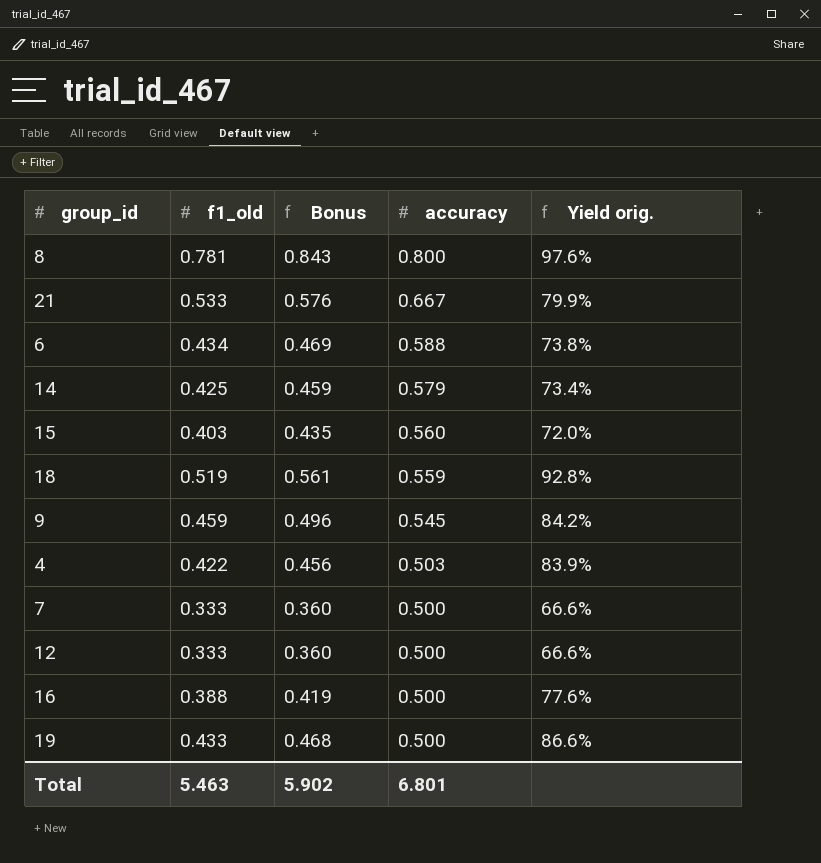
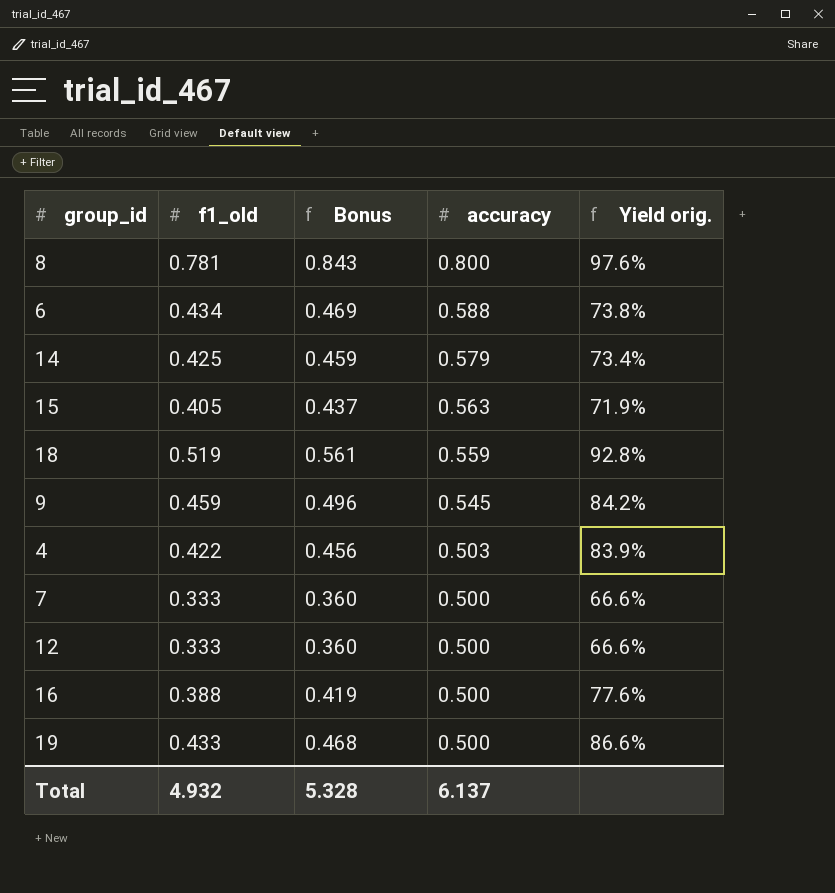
row 21: 0.533 | 0.576 | 0.667 | 79.9% -> none
15 | f1_old: 0.403 -> 0.405
15 | Bonus: 0.435 -> 0.437
15 | accuracy: 0.560 -> 0.563
15 | Yield orig.: 72.0% -> 71.9%
Total | f1_old: 5.463 -> 4.932
Total | Bonus: 5.902 -> 5.328
Total | accuracy: 6.801 -> 6.137

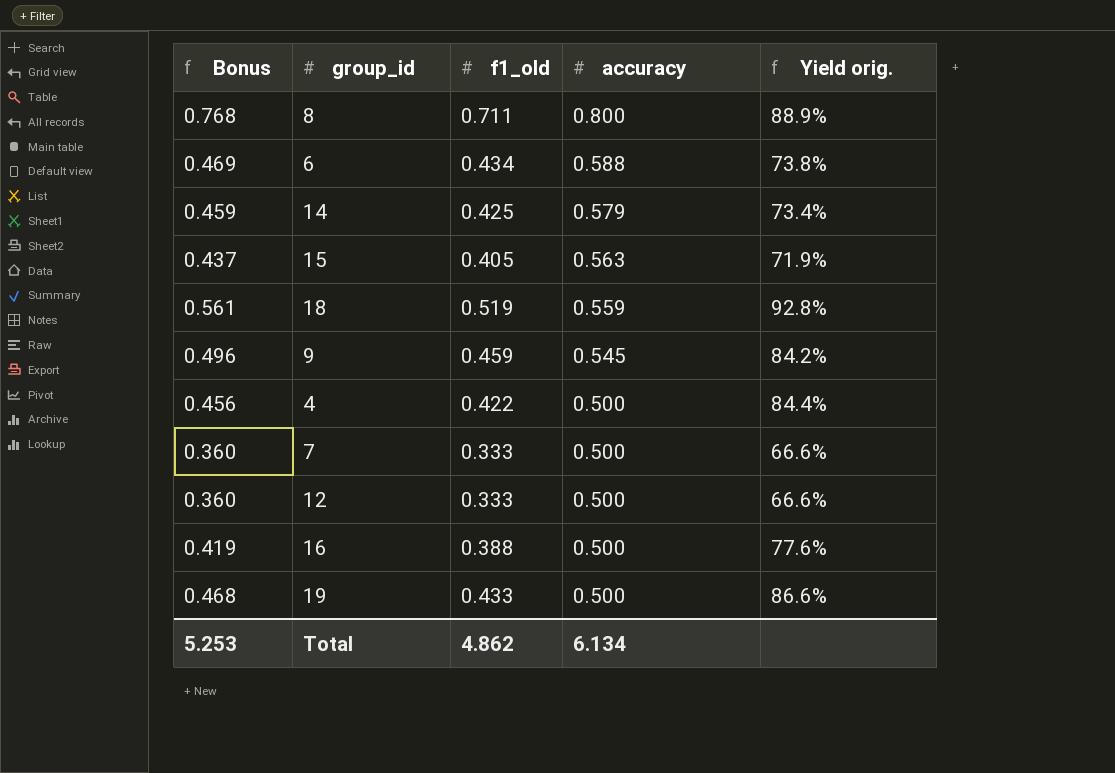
column Bonus | position: 3 -> 1
8 | Bonus: 0.843 -> 0.768
8 | f1_old: 0.781 -> 0.711
8 | Yield orig.: 97.6% -> 88.9%
4 | accuracy: 0.503 -> 0.500
4 | Yield orig.: 83.9% -> 84.4%
Total | Bonus: 5.328 -> 5.253
Total | f1_old: 4.932 -> 4.862
Total | accuracy: 6.137 -> 6.134

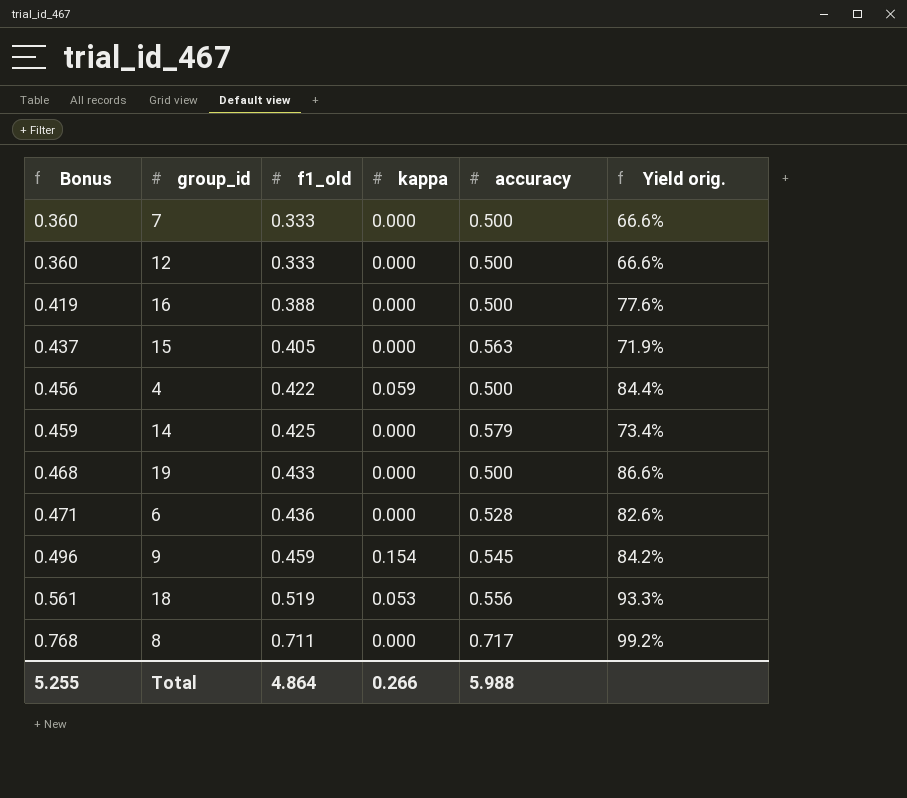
row order: accuracy descending -> Bonus ascending
column kappa | position: none -> 4
6 | Bonus: 0.469 -> 0.471
6 | f1_old: 0.434 -> 0.436
6 | accuracy: 0.588 -> 0.528
6 | Yield orig.: 73.8% -> 82.6%
18 | accuracy: 0.559 -> 0.556
18 | Yield orig.: 92.8% -> 93.3%
8 | accuracy: 0.800 -> 0.717
8 | Yield orig.: 88.9% -> 99.2%
Total | Bonus: 5.253 -> 5.255
Total | f1_old: 4.862 -> 4.864
Total | accuracy: 6.134 -> 5.988

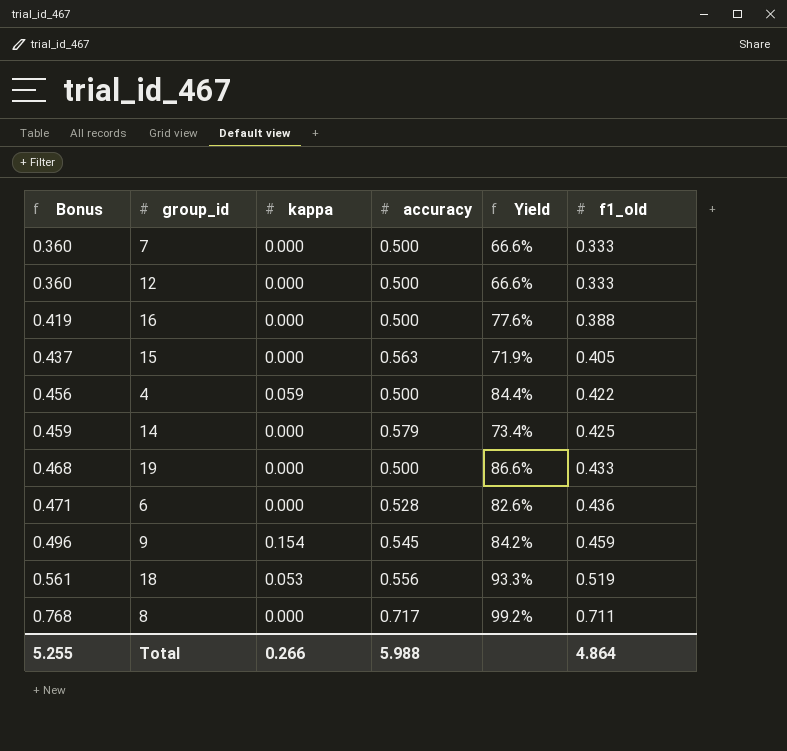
column name: Yield orig. -> Yield
column f1_old | position: 3 -> 6

